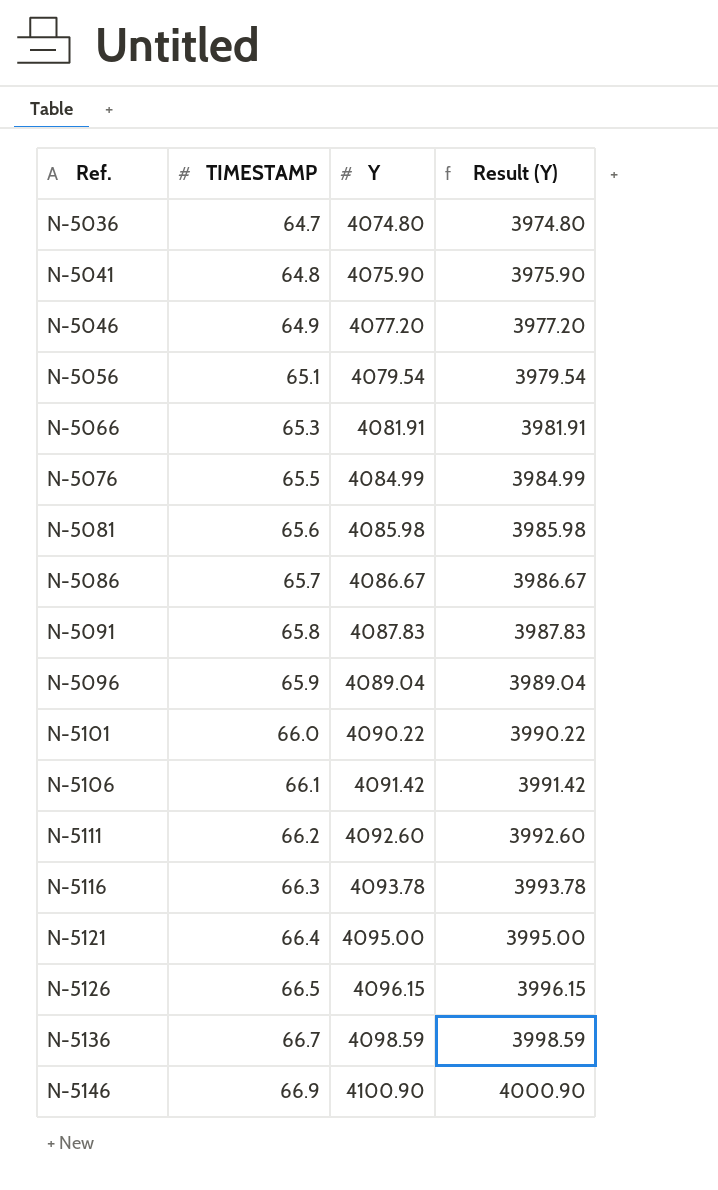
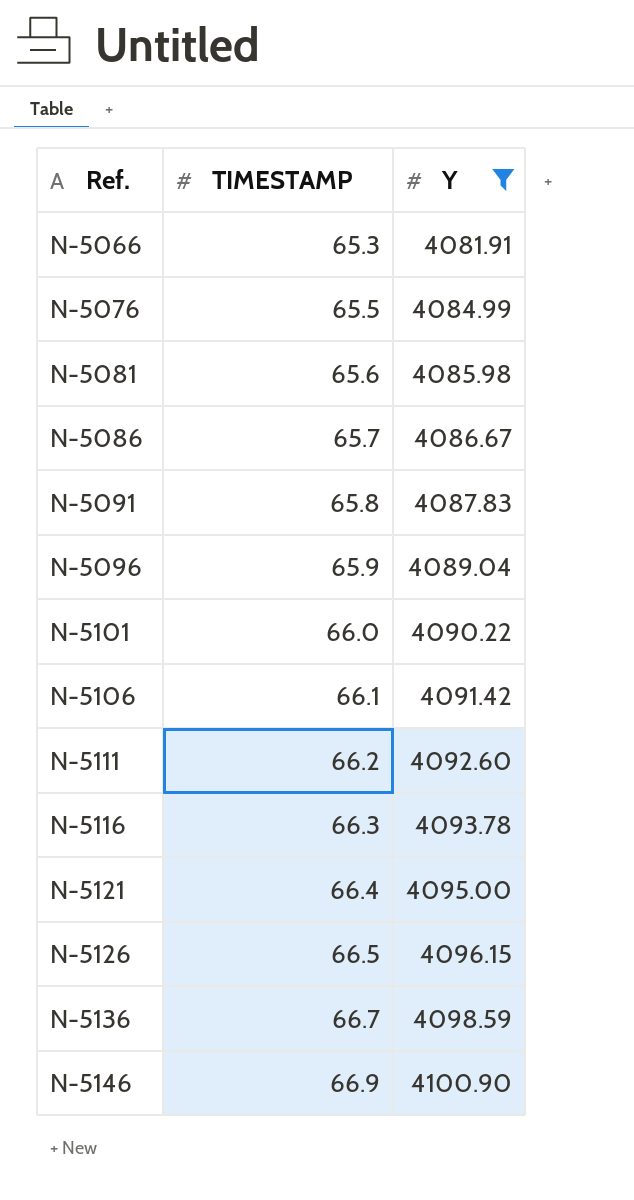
filter: none -> Y >= 4081.91
column Result (Y) | formula: [Y] - 100 -> none

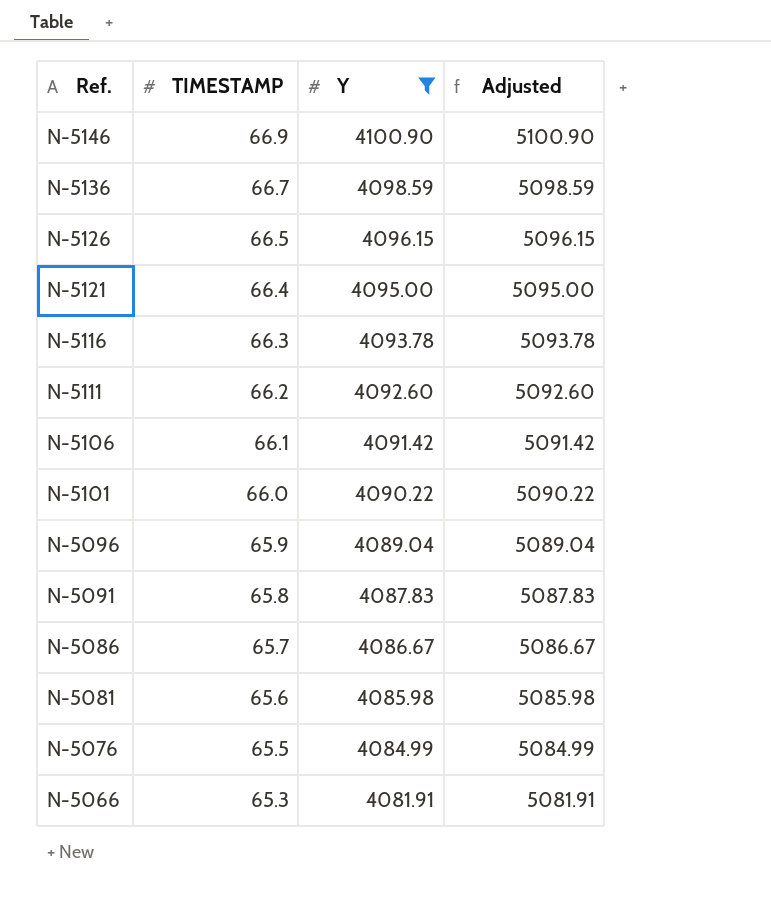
row order: Ref. ascending -> Ref. descending
column Adjusted | formula: none -> [Y] + 1000

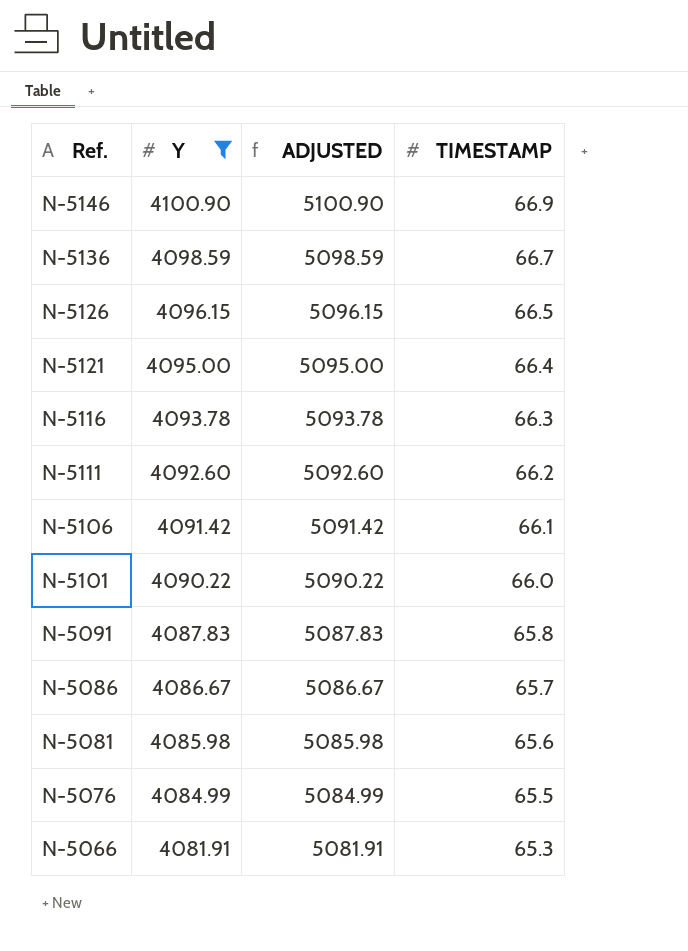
column name: Adjusted -> ADJUSTED
column TIMESTAMP | position: 2 -> 4
row N-5096: 65.9 | 4089.04 | 5089.04 -> none

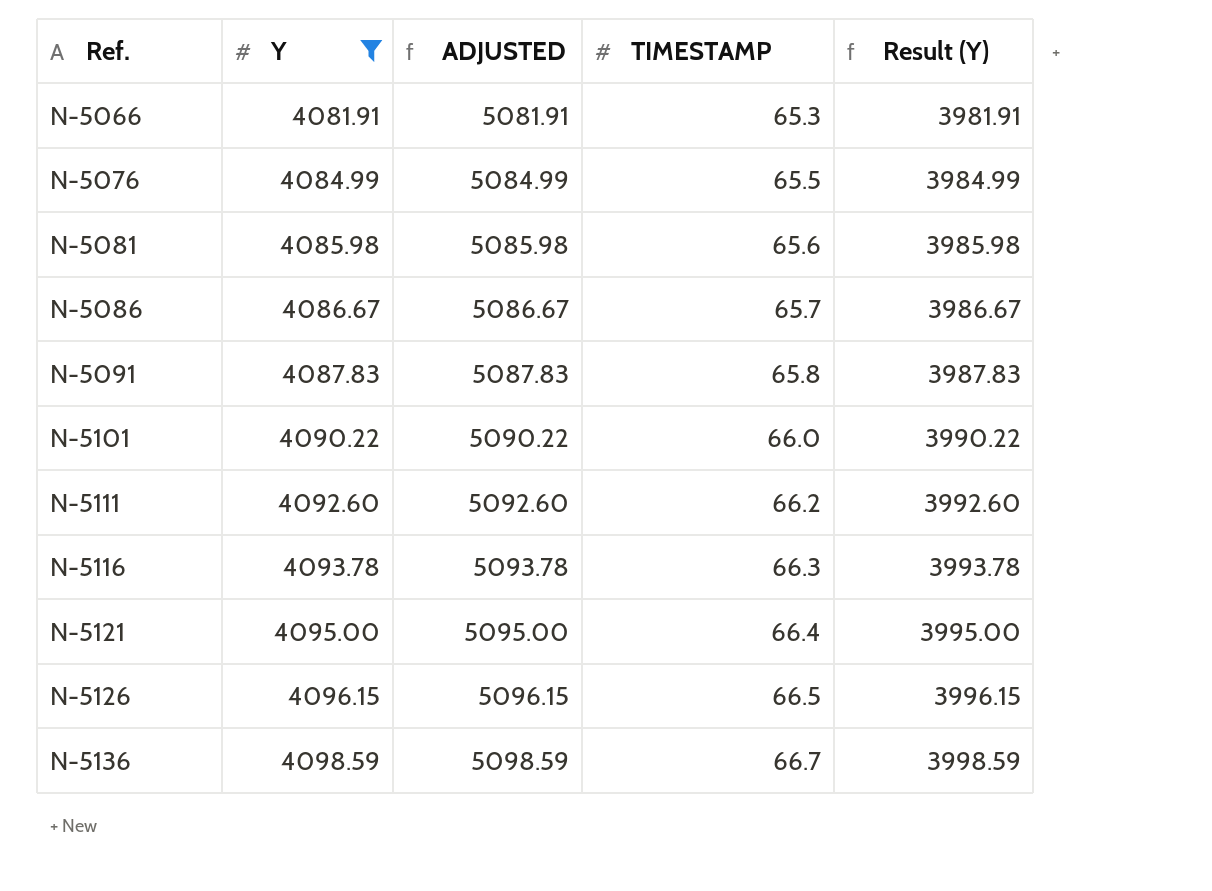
row order: Ref. descending -> Ref. ascending
column Result (Y) | formula: none -> [Y] - 100
row N-5146: 4100.90 | 5100.90 | 66.9 -> none
row N-5106: 4091.42 | 5091.42 | 66.1 -> none

